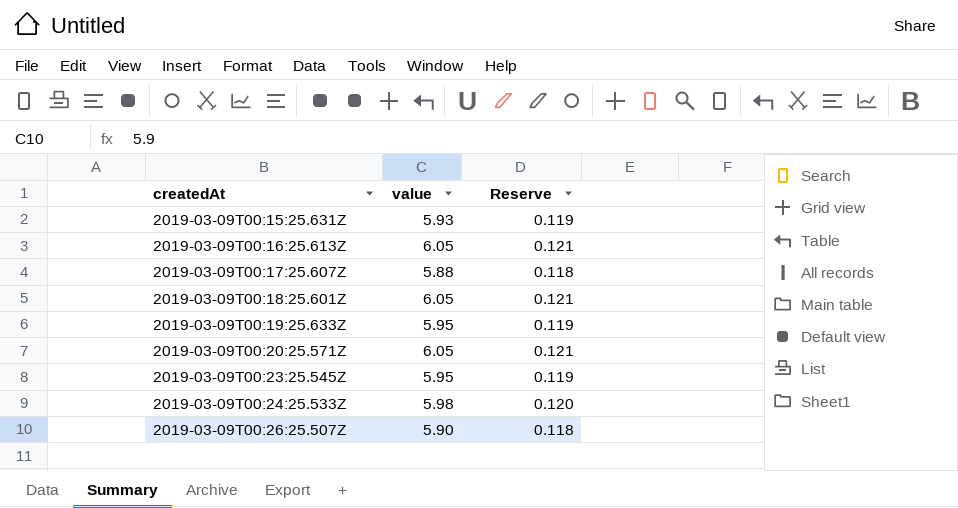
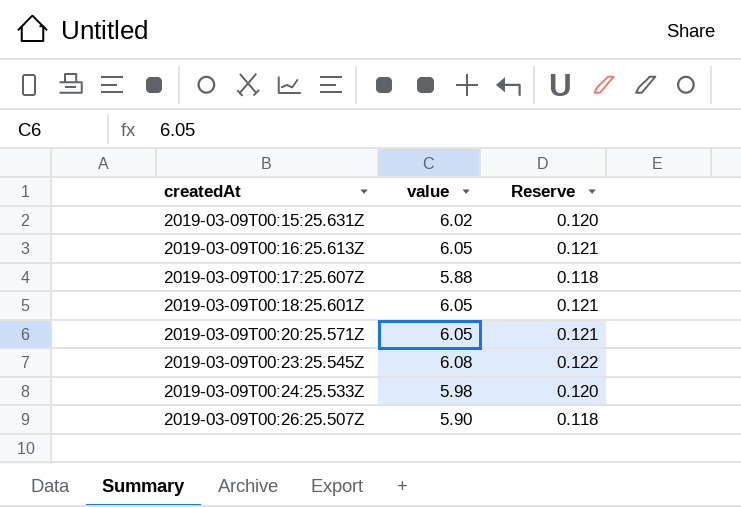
row 2019-03-09T00:19:25.633Z: 5.95 | 0.119 -> none
2019-03-09T00:15:25.631Z | value: 5.93 -> 6.02
2019-03-09T00:15:25.631Z | Reserve: 0.119 -> 0.120
2019-03-09T00:23:25.545Z | value: 5.95 -> 6.08
2019-03-09T00:23:25.545Z | Reserve: 0.119 -> 0.122

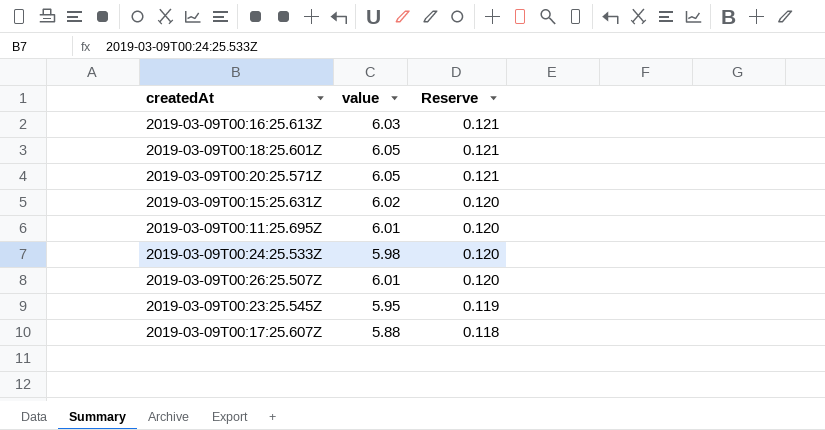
row order: createdAt ascending -> Reserve descending
2019-03-09T00:16:25.613Z | value: 6.05 -> 6.03
row 2019-03-09T00:11:25.695Z: none -> 6.01 | 0.120
2019-03-09T00:26:25.507Z | value: 5.90 -> 6.01
2019-03-09T00:26:25.507Z | Reserve: 0.118 -> 0.120
2019-03-09T00:23:25.545Z | value: 6.08 -> 5.95
2019-03-09T00:23:25.545Z | Reserve: 0.122 -> 0.119

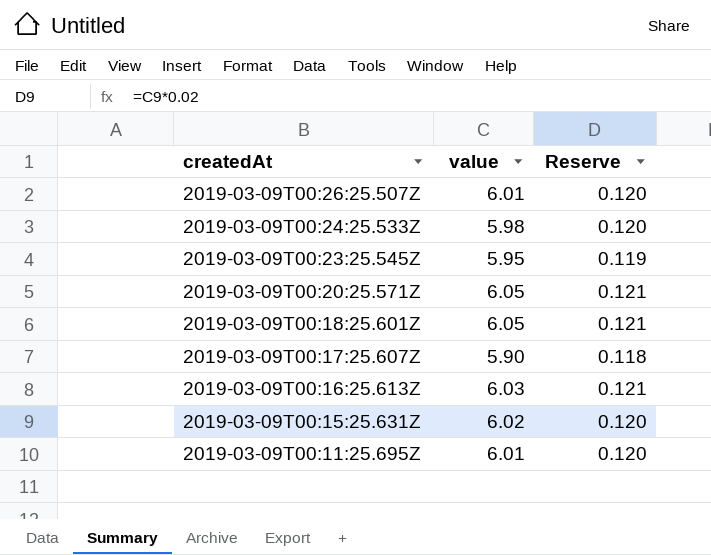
row order: Reserve descending -> createdAt descending
2019-03-09T00:17:25.607Z | value: 5.88 -> 5.90

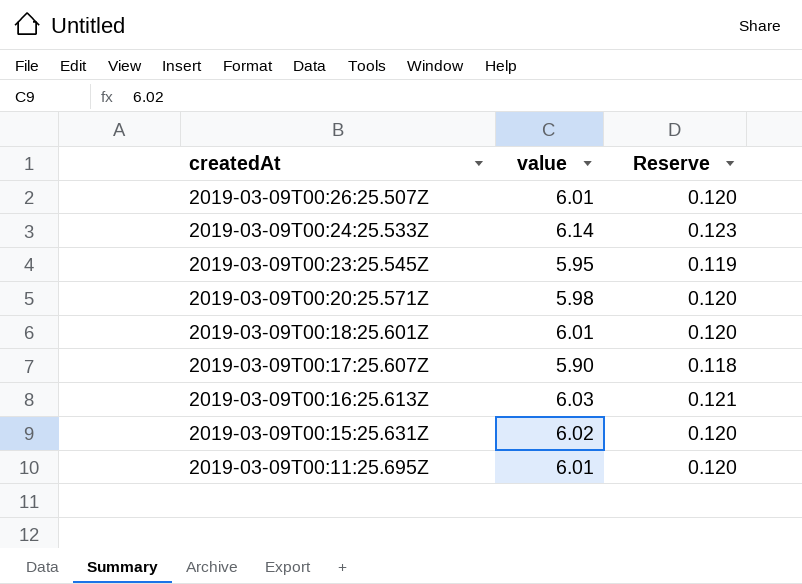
2019-03-09T00:24:25.533Z | value: 5.98 -> 6.14
2019-03-09T00:24:25.533Z | Reserve: 0.120 -> 0.123
2019-03-09T00:20:25.571Z | value: 6.05 -> 5.98
2019-03-09T00:20:25.571Z | Reserve: 0.121 -> 0.120
2019-03-09T00:18:25.601Z | value: 6.05 -> 6.01
2019-03-09T00:18:25.601Z | Reserve: 0.121 -> 0.120

